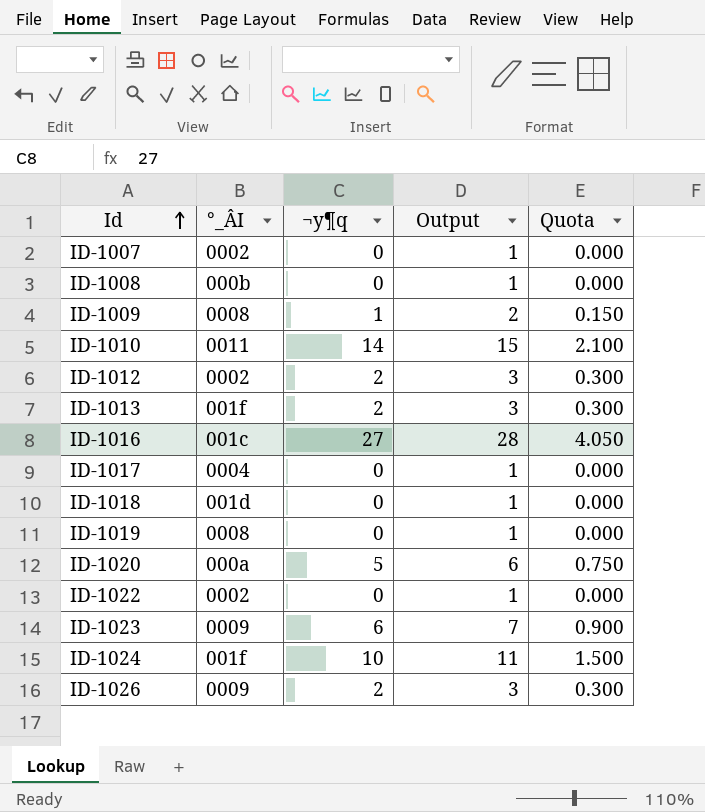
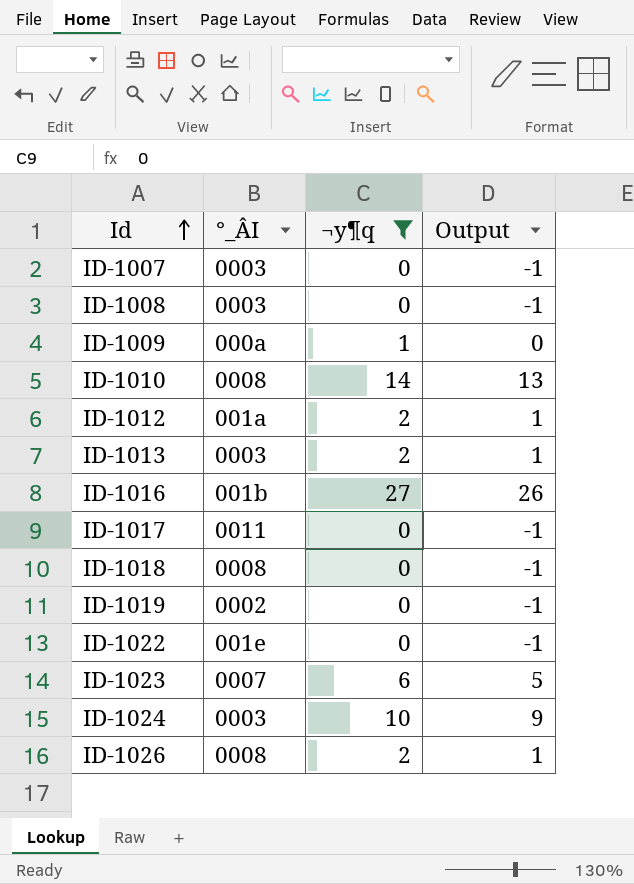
filter: none -> ¬y¶q != 5
column Quota | formula: [¬y¶q] * 0.15 -> none
column Output | formula: [¬y¶q] + 1 -> [¬y¶q] - 1
ID-1007 | °_ÂI: 0002 -> 0003
ID-1008 | °_ÂI: 000b -> 0003
ID-1009 | °_ÂI: 0008 -> 000a
ID-1010 | °_ÂI: 0011 -> 0008
ID-1012 | °_ÂI: 0002 -> 001a
ID-1013 | °_ÂI: 001f -> 0003
ID-1016 | °_ÂI: 001c -> 001b
ID-1017 | °_ÂI: 0004 -> 0011
ID-1018 | °_ÂI: 001d -> 0008
ID-1019 | °_ÂI: 0008 -> 0002
ID-1022 | °_ÂI: 0002 -> 001e
ID-1023 | °_ÂI: 0009 -> 0007
ID-1024 | °_ÂI: 001f -> 0003
ID-1026 | °_ÂI: 0009 -> 0008

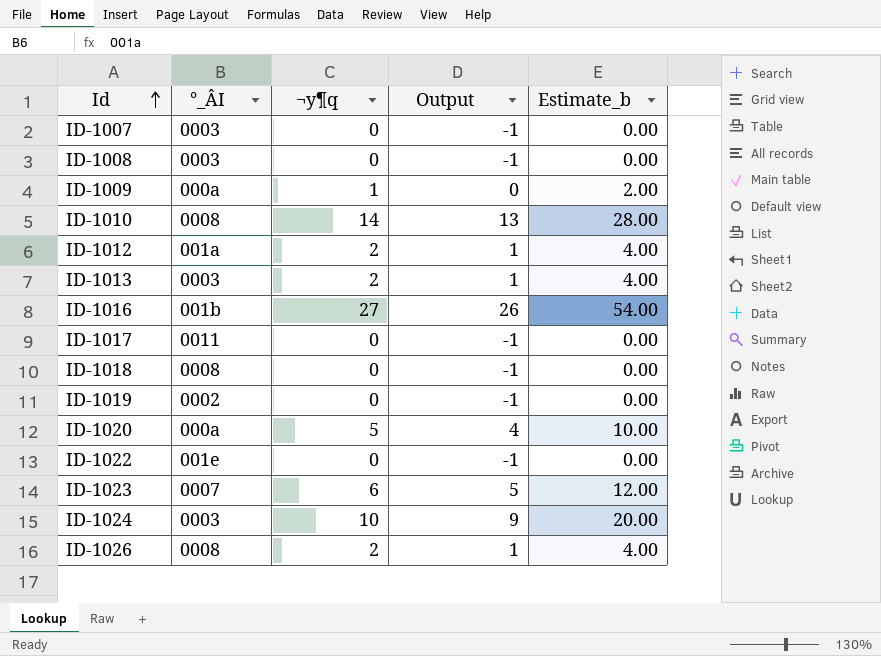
filter: ¬y¶q != 5 -> none
column Estimate_b | formula: none -> [¬y¶q] * 2

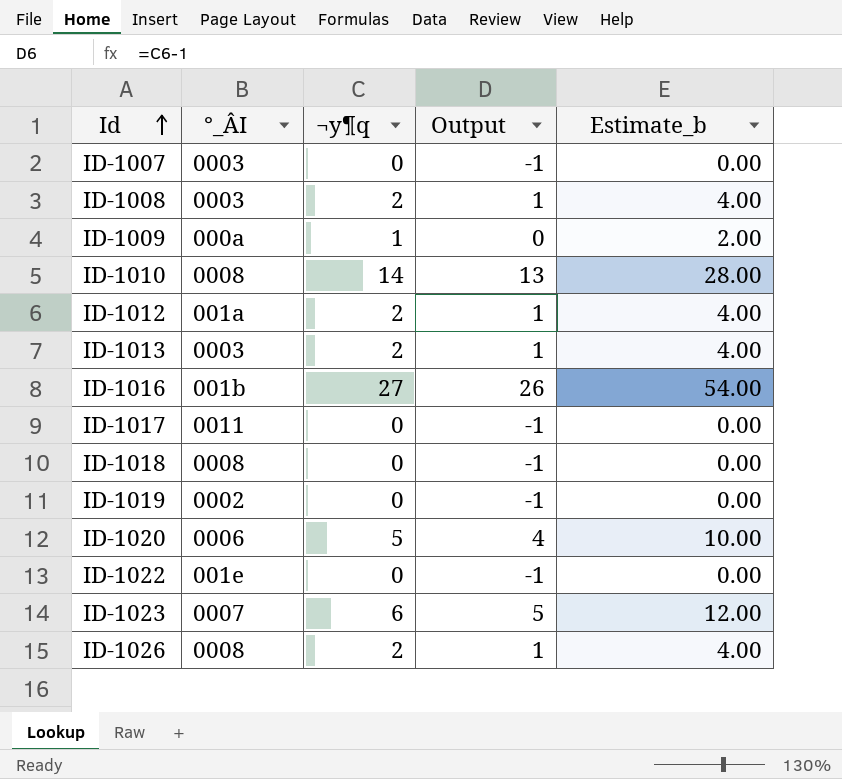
row ID-1024: 0003 | 10 | 9 | 20.00 -> none
ID-1008 | ¬y¶q: 0 -> 2
ID-1008 | Output: -1 -> 1
ID-1008 | Estimate_b: 0.00 -> 4.00
ID-1020 | °_ÂI: 000a -> 0006

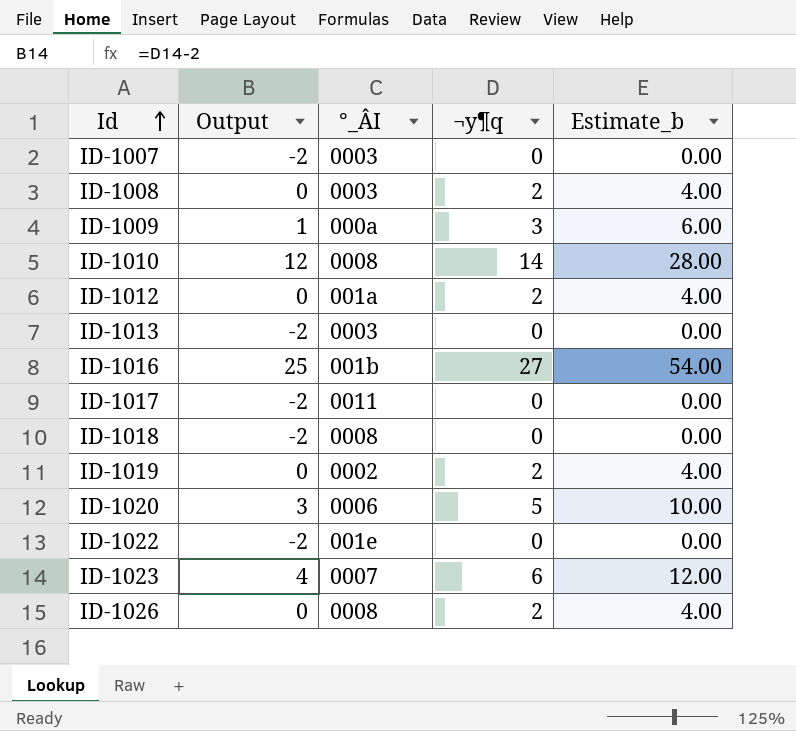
column Output | formula: [¬y¶q] - 1 -> [¬y¶q] - 2
column Output | position: 4 -> 2
ID-1009 | ¬y¶q: 1 -> 3
ID-1009 | Estimate_b: 2.00 -> 6.00
ID-1013 | ¬y¶q: 2 -> 0
ID-1013 | Estimate_b: 4.00 -> 0.00
ID-1019 | ¬y¶q: 0 -> 2
ID-1019 | Estimate_b: 0.00 -> 4.00

